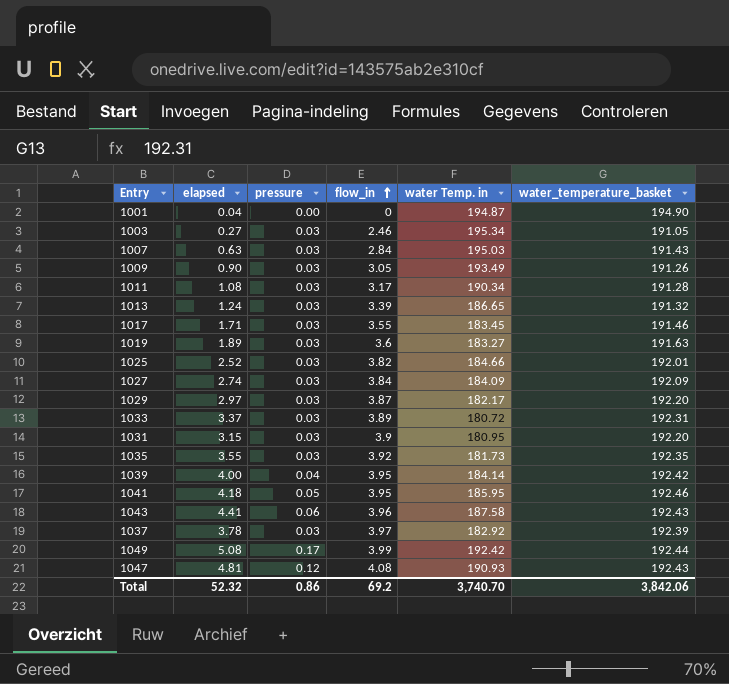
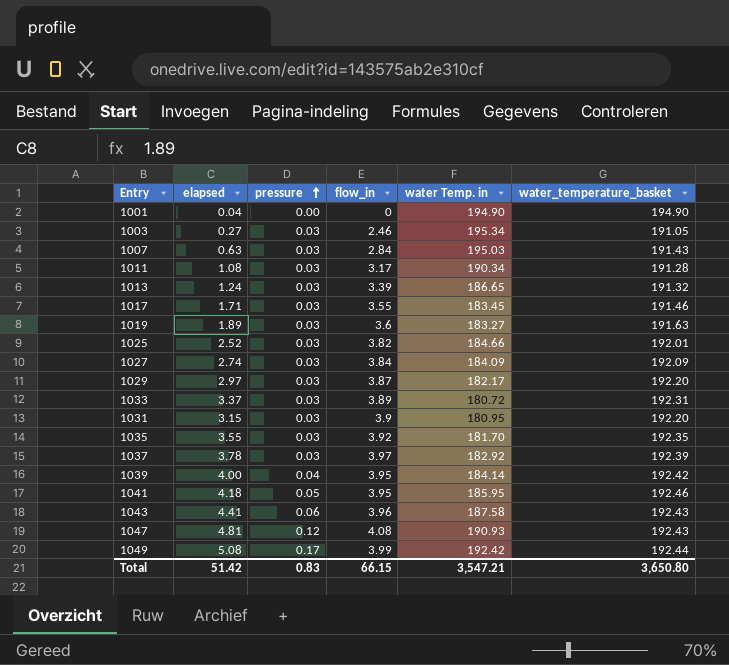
row order: flow_in ascending -> pressure ascending
row 1009: 0.90 | 0.03 | 3.05 | 193.49 | 191.26 -> none
1001 | water Temp. in: 194.87 -> 194.90
1035 | water Temp. in: 181.73 -> 181.70
Total | elapsed: 52.32 -> 51.42
Total | pressure: 0.86 -> 0.83
Total | flow_in: 69.2 -> 66.15
Total | water Temp. in: 3,740.70 -> 3,547.21
Total | water_temperature_basket: 3,842.06 -> 3,650.80

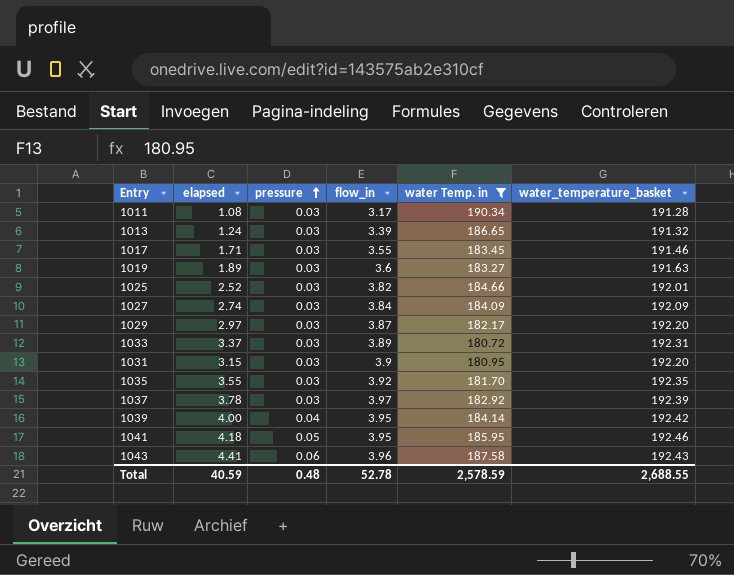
filter: none -> water Temp. in <= 190.34
Total | elapsed: 51.42 -> 40.59
Total | pressure: 0.83 -> 0.48
Total | flow_in: 66.15 -> 52.78
Total | water Temp. in: 3,547.21 -> 2,578.59
Total | water_temperature_basket: 3,650.80 -> 2,688.55

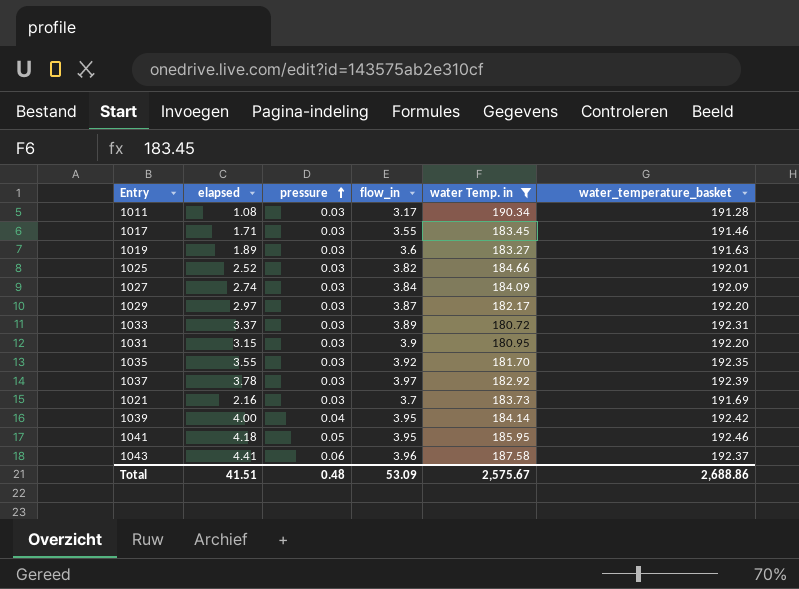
row 1013: 1.24 | 0.03 | 3.39 | 186.65 | 191.32 -> none
row 1021: none -> 2.16 | 0.03 | 3.7 | 183.73 | 191.69
1043 | water_temperature_basket: 192.43 -> 192.37
Total | elapsed: 40.59 -> 41.51
Total | flow_in: 52.78 -> 53.09
Total | water Temp. in: 2,578.59 -> 2,575.67
Total | water_temperature_basket: 2,688.55 -> 2,688.86

